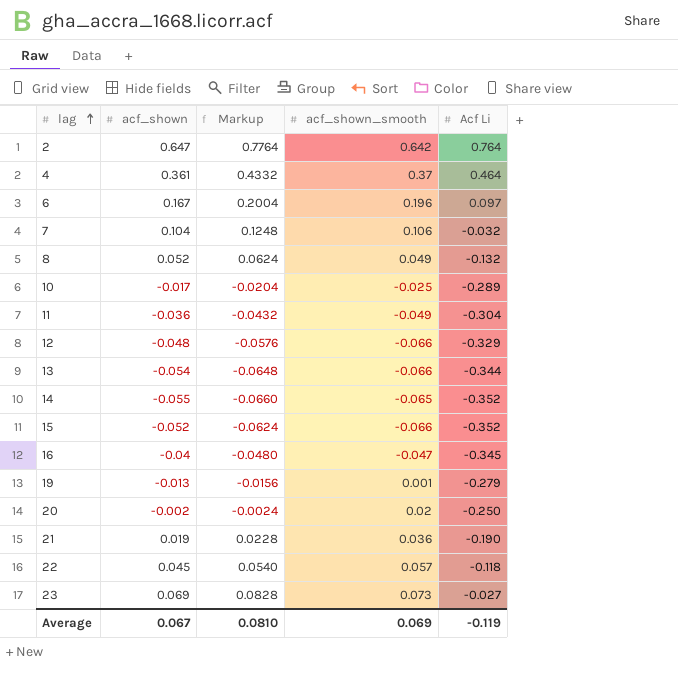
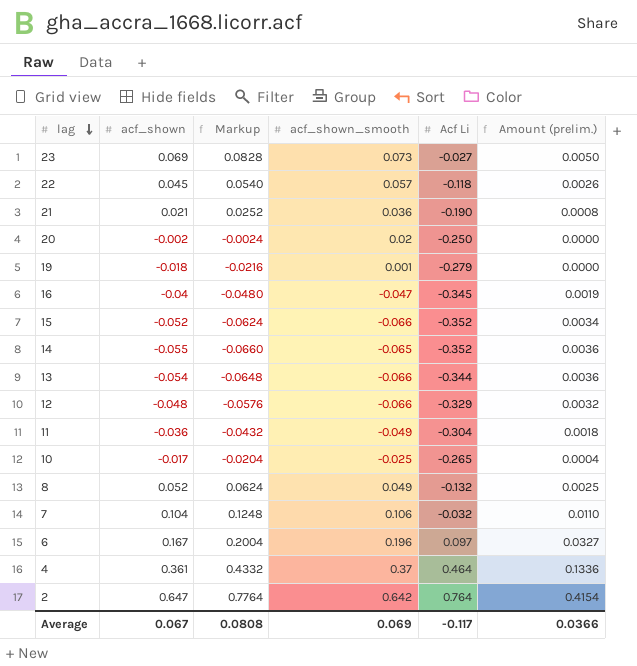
row order: lag ascending -> lag descending
column Amount (prelim.) | formula: none -> [acf_shown] * [acf_shown_smooth]
21 | acf_shown: 0.019 -> 0.021
21 | Markup: 0.0228 -> 0.0252
19 | acf_shown: -0.013 -> -0.018
19 | Markup: -0.0156 -> -0.0216
10 | Acf Li: -0.289 -> -0.265
Average | Markup: 0.0810 -> 0.0808
Average | Acf Li: -0.119 -> -0.117

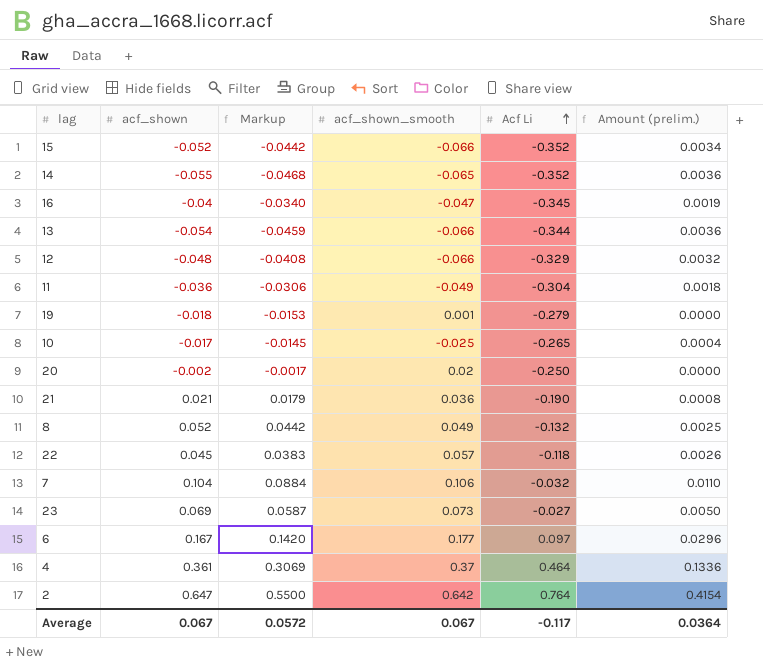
row order: lag descending -> Acf Li ascending
column Markup | formula: [acf_shown] * 1.2 -> [acf_shown] * 0.85
6 | acf_shown_smooth: 0.196 -> 0.177
6 | Amount (prelim.): 0.0327 -> 0.0296
Average | Markup: 0.0808 -> 0.0572
Average | acf_shown_smooth: 0.069 -> 0.067
Average | Amount (prelim.): 0.0366 -> 0.0364

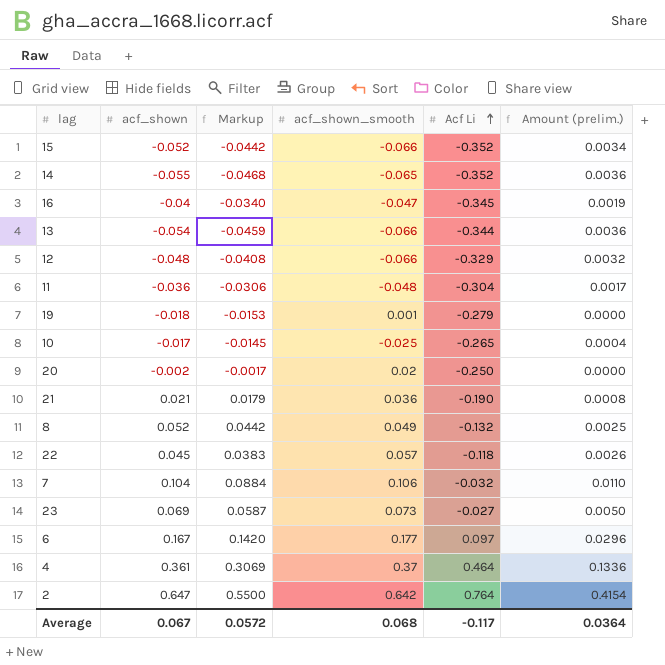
11 | acf_shown_smooth: -0.049 -> -0.048
11 | Amount (prelim.): 0.0018 -> 0.0017
Average | acf_shown_smooth: 0.067 -> 0.068

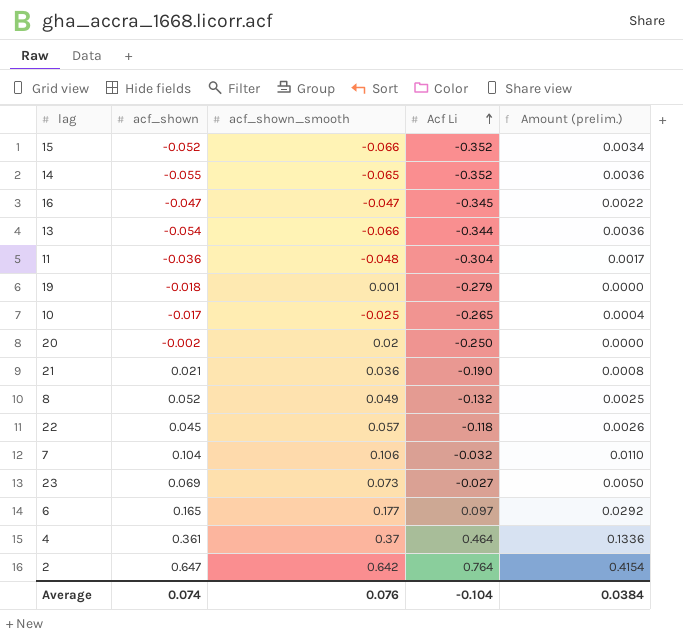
column Markup | formula: [acf_shown] * 0.85 -> none
row 12: -0.048 | -0.0408 | -0.066 | -0.329 | 0.0032 -> none
16 | acf_shown: -0.04 -> -0.047
16 | Amount (prelim.): 0.0019 -> 0.0022
6 | acf_shown: 0.167 -> 0.165
6 | Amount (prelim.): 0.0296 -> 0.0292
Average | acf_shown: 0.067 -> 0.074
Average | acf_shown_smooth: 0.068 -> 0.076
Average | Acf Li: -0.117 -> -0.104
Average | Amount (prelim.): 0.0364 -> 0.0384

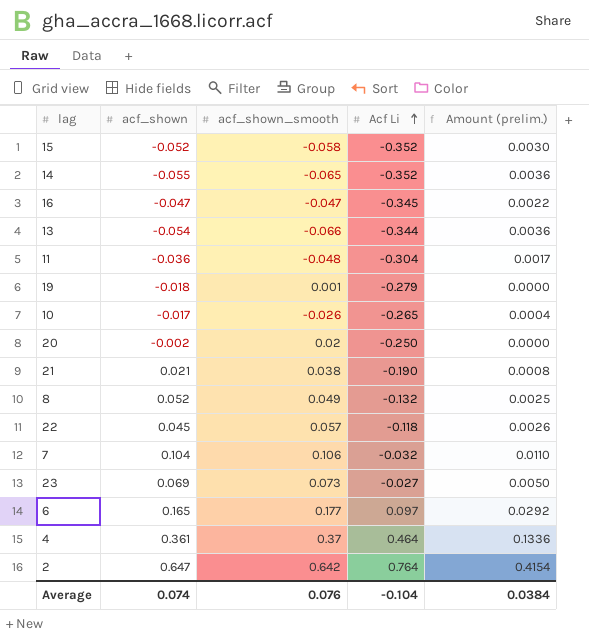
15 | acf_shown_smooth: -0.066 -> -0.058
15 | Amount (prelim.): 0.0034 -> 0.0030
10 | acf_shown_smooth: -0.025 -> -0.026
21 | acf_shown_smooth: 0.036 -> 0.038

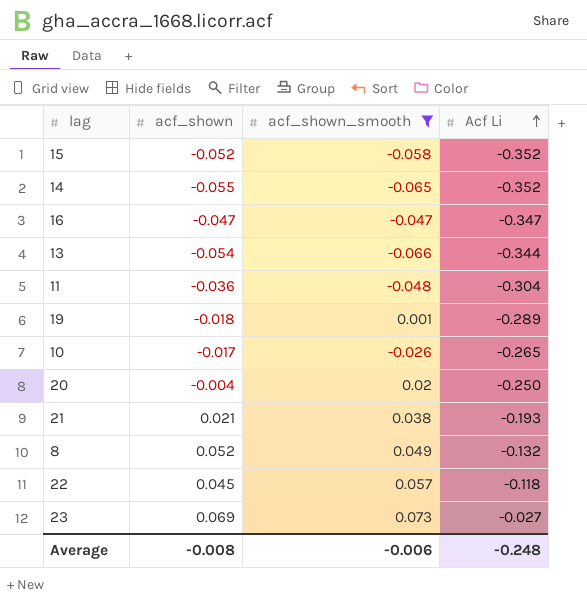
filter: none -> acf_shown_smooth <= 0.073
column Amount (prelim.) | formula: [acf_shown] * [acf_shown_smooth] -> none
16 | Acf Li: -0.345 -> -0.347
19 | Acf Li: -0.279 -> -0.289
20 | acf_shown: -0.002 -> -0.004
21 | Acf Li: -0.190 -> -0.193
Average | acf_shown: 0.074 -> -0.008
Average | acf_shown_smooth: 0.076 -> -0.006
Average | Acf Li: -0.104 -> -0.248

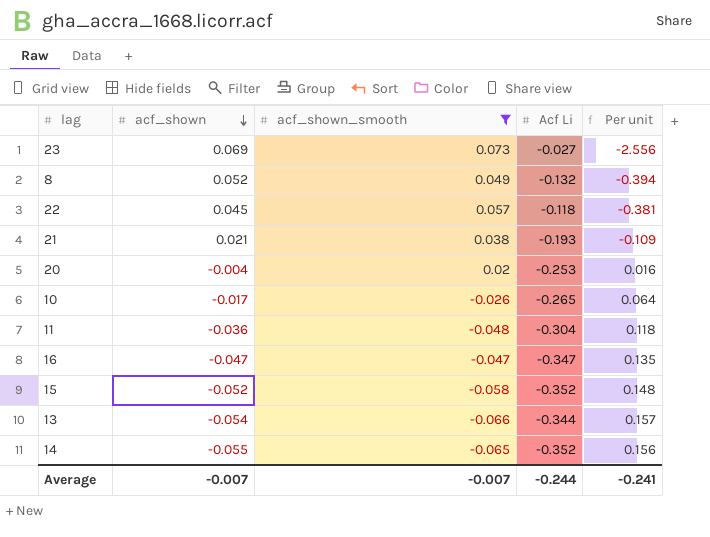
row order: Acf Li ascending -> acf_shown descending
column Per unit | formula: none -> [acf_shown] / [Acf Li]
row 19: -0.018 | 0.001 | -0.289 -> none
20 | Acf Li: -0.250 -> -0.253
Average | acf_shown: -0.008 -> -0.007
Average | acf_shown_smooth: -0.006 -> -0.007
Average | Acf Li: -0.248 -> -0.244

